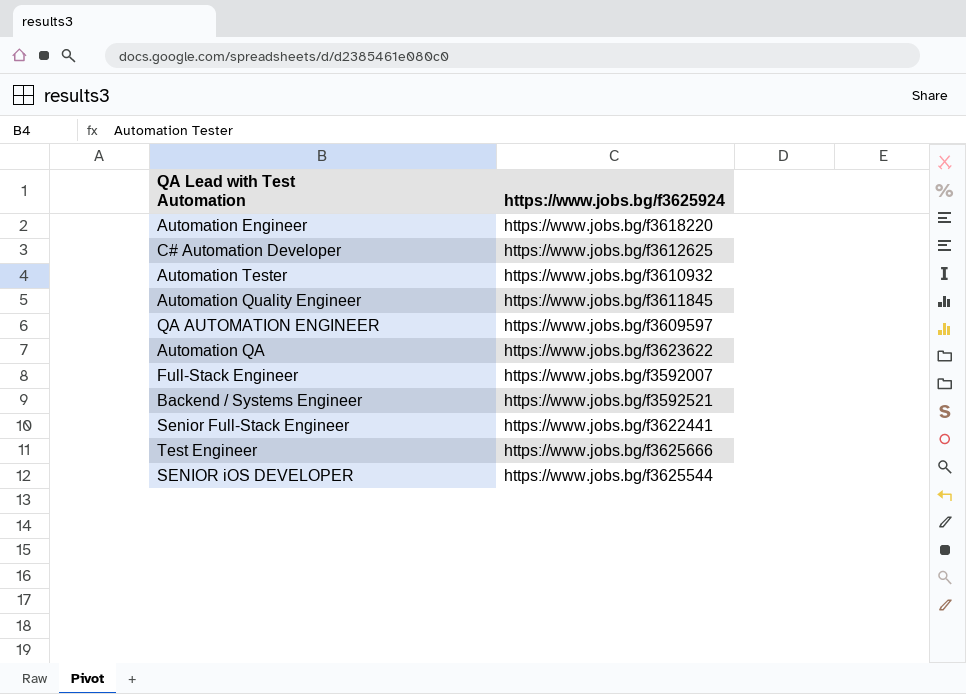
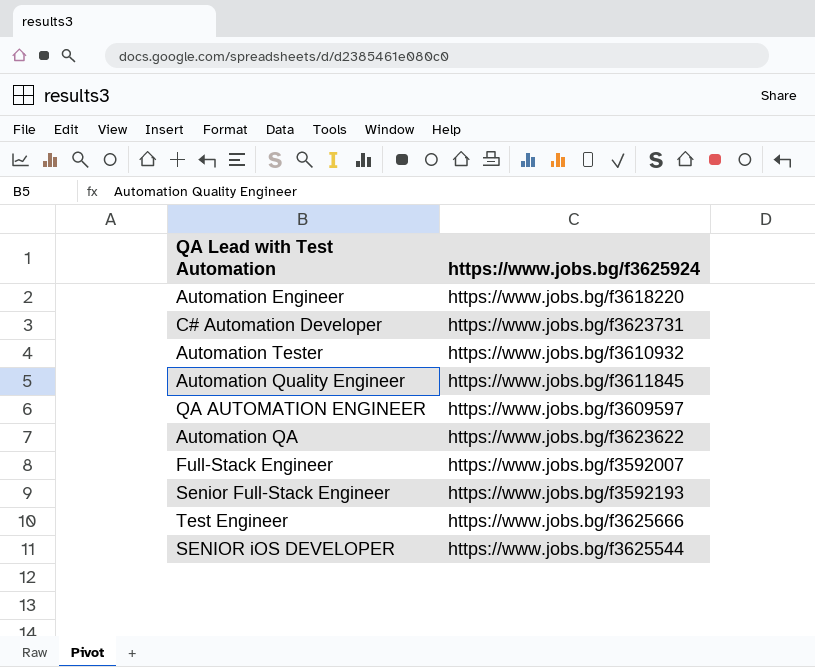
row Backend / Systems Engineer: https://www.jobs.bg/f3592521 -> none
C# Automation Developer | https://www.jobs.bg/f3625924: https://www.jobs.bg/f3612625 -> https://www.jobs.bg/f3623731
Senior Full-Stack Engineer | https://www.jobs.bg/f3625924: https://www.jobs.bg/f3622441 -> https://www.jobs.bg/f3592193

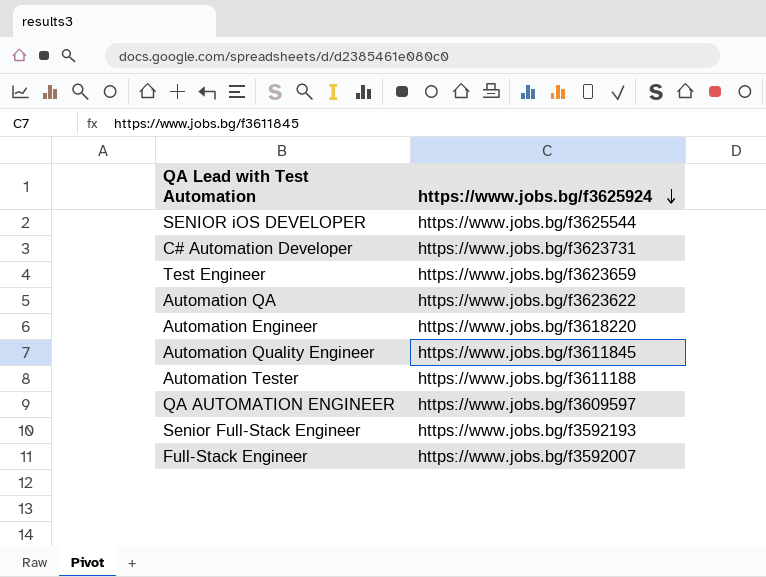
row order: none -> https://www.jobs.bg/f3625924 descending
Test Engineer | https://www.jobs.bg/f3625924: https://www.jobs.bg/f3625666 -> https://www.jobs.bg/f3623659
Automation Tester | https://www.jobs.bg/f3625924: https://www.jobs.bg/f3610932 -> https://www.jobs.bg/f3611188

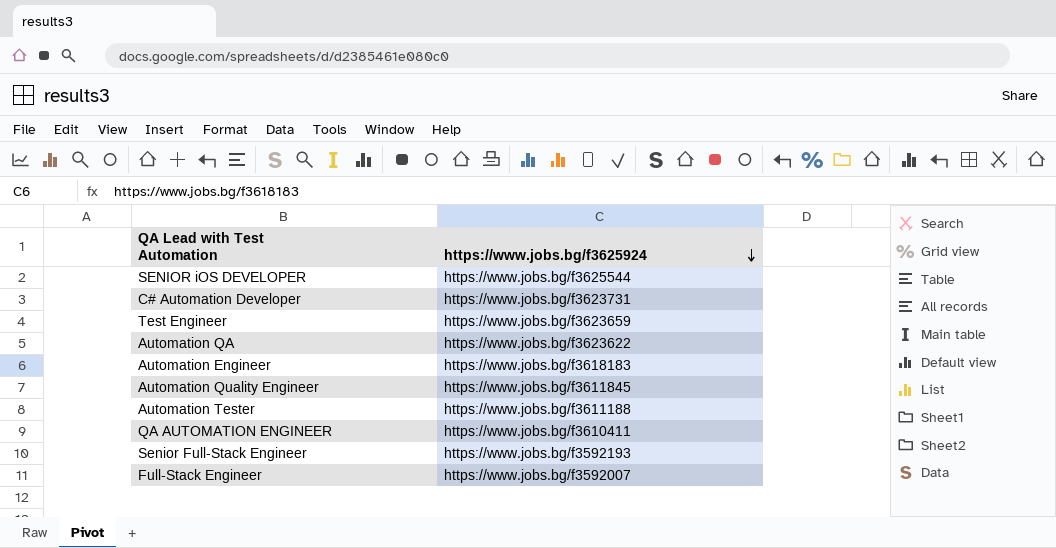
Automation Engineer | https://www.jobs.bg/f3625924: https://www.jobs.bg/f3618220 -> https://www.jobs.bg/f3618183
QA AUTOMATION ENGINEER | https://www.jobs.bg/f3625924: https://www.jobs.bg/f3609597 -> https://www.jobs.bg/f3610411

